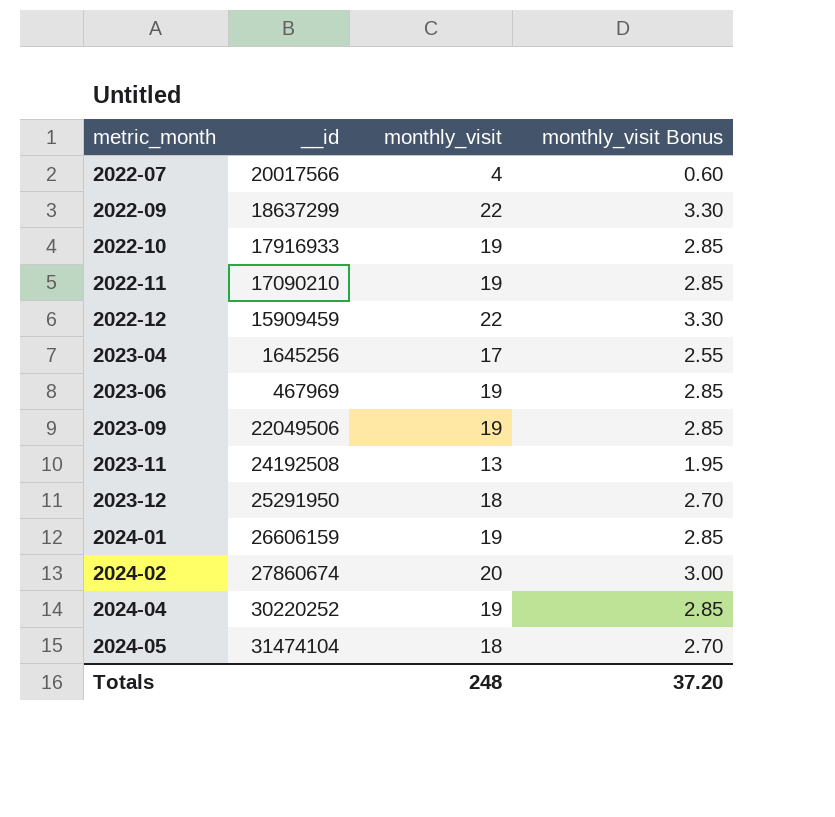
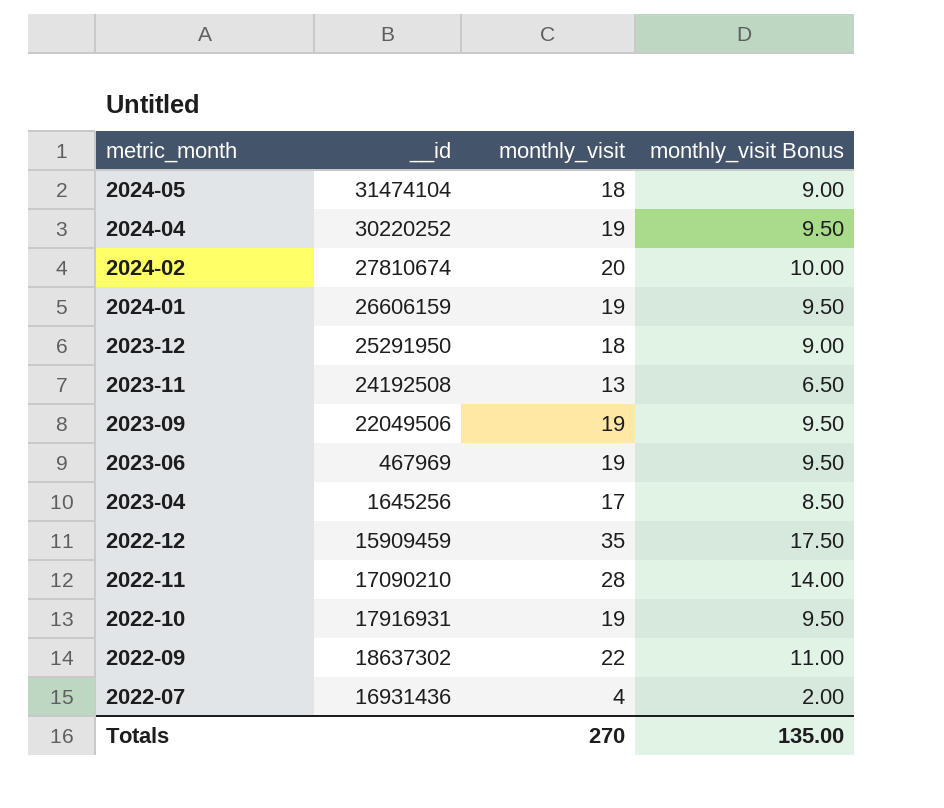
row order: metric_month ascending -> metric_month descending
column monthly_visit Bonus | formula: [monthly_visit] * 0.15 -> [monthly_visit] * 0.5
2024-02 | __id: 27860674 -> 27810674
2022-12 | monthly_visit: 22 -> 35
2022-11 | monthly_visit: 19 -> 28
2022-10 | __id: 17916933 -> 17916931
2022-09 | __id: 18637299 -> 18637302
2022-07 | __id: 20017566 -> 16931436
Totals | monthly_visit: 248 -> 270
Totals | monthly_visit Bonus: 37.20 -> 135.00

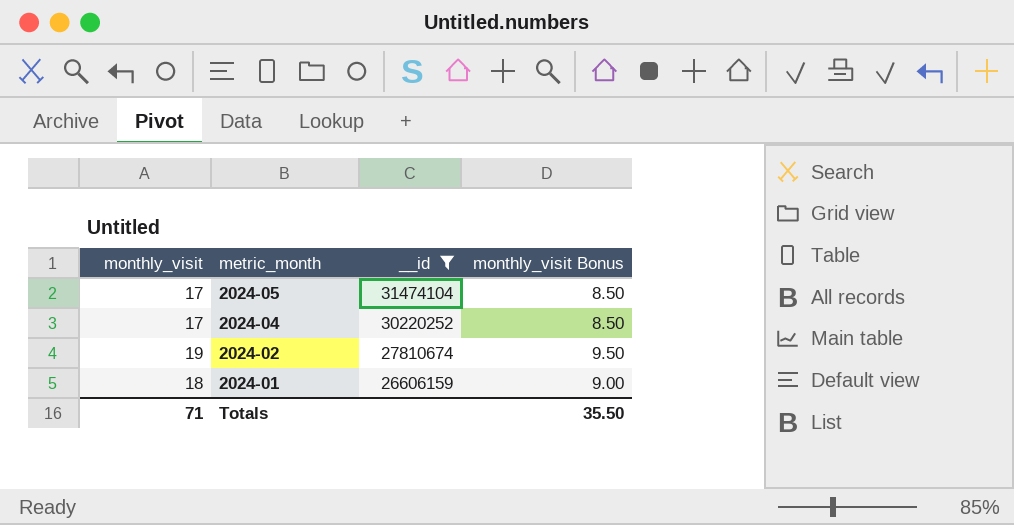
filter: none -> __id >= 26606159
column monthly_visit | position: 3 -> 1
2024-05 | monthly_visit: 18 -> 17
2024-05 | monthly_visit Bonus: 9.00 -> 8.50
2024-04 | monthly_visit: 19 -> 17
2024-04 | monthly_visit Bonus: 9.50 -> 8.50
2024-02 | monthly_visit: 20 -> 19
2024-02 | monthly_visit Bonus: 10.00 -> 9.50
2024-01 | monthly_visit: 19 -> 18
2024-01 | monthly_visit Bonus: 9.50 -> 9.00
Totals | monthly_visit: 270 -> 71
Totals | monthly_visit Bonus: 135.00 -> 35.50

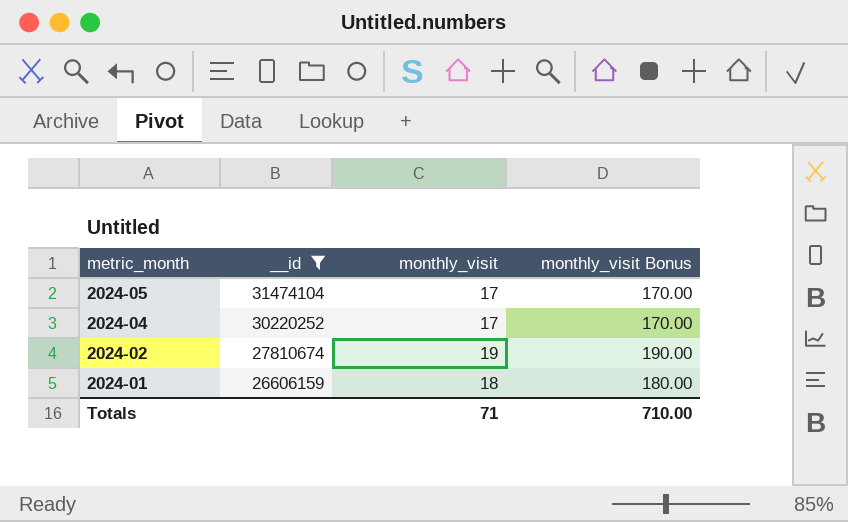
column monthly_visit | position: 1 -> 3
column monthly_visit Bonus | formula: [monthly_visit] * 0.5 -> [monthly_visit] * 10
Totals | monthly_visit Bonus: 35.50 -> 710.00

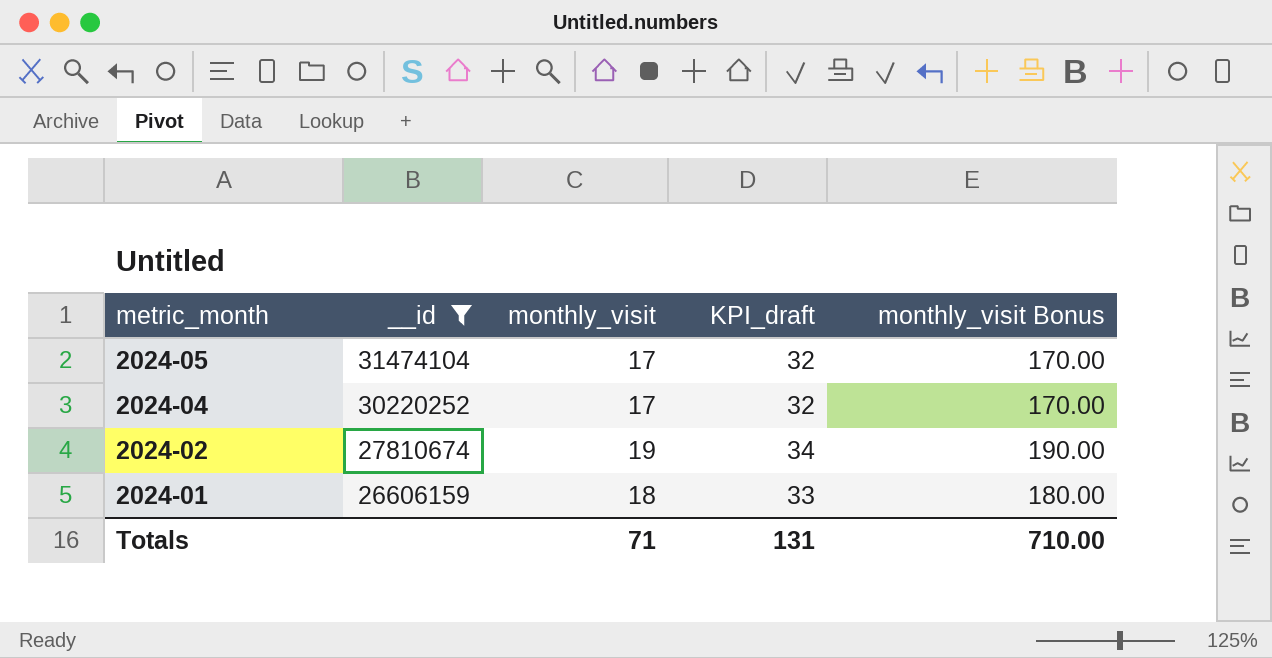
column KPI_draft | formula: none -> [monthly_visit] + 15

